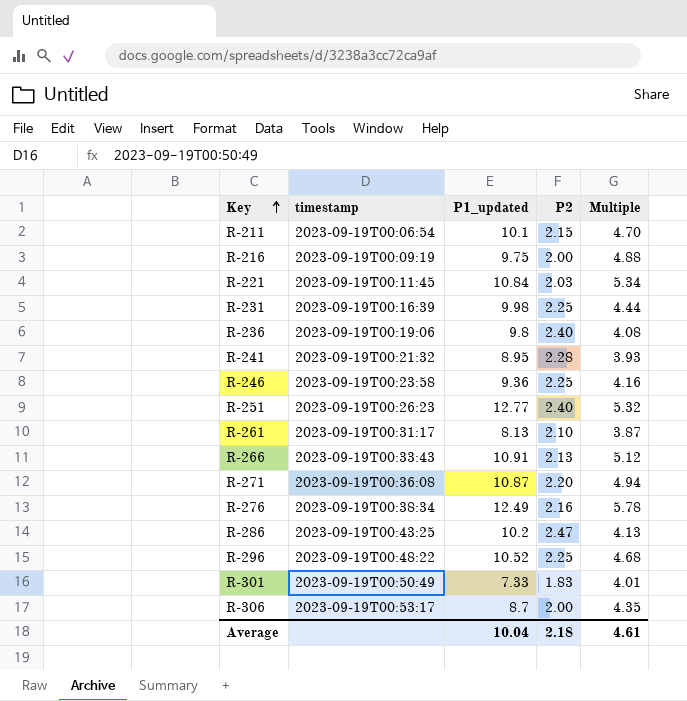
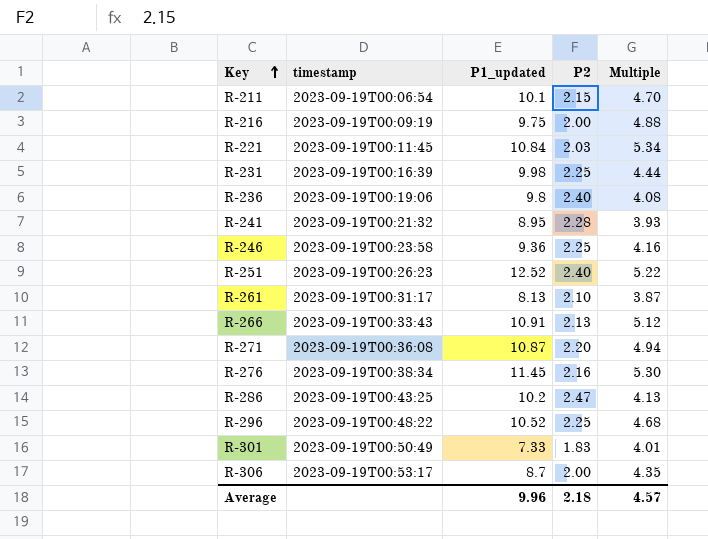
R-251 | P1_updated: 12.77 -> 12.52
R-251 | Multiple: 5.32 -> 5.22
R-276 | P1_updated: 12.49 -> 11.45
R-276 | Multiple: 5.78 -> 5.30
Average | P1_updated: 10.04 -> 9.96
Average | Multiple: 4.61 -> 4.57

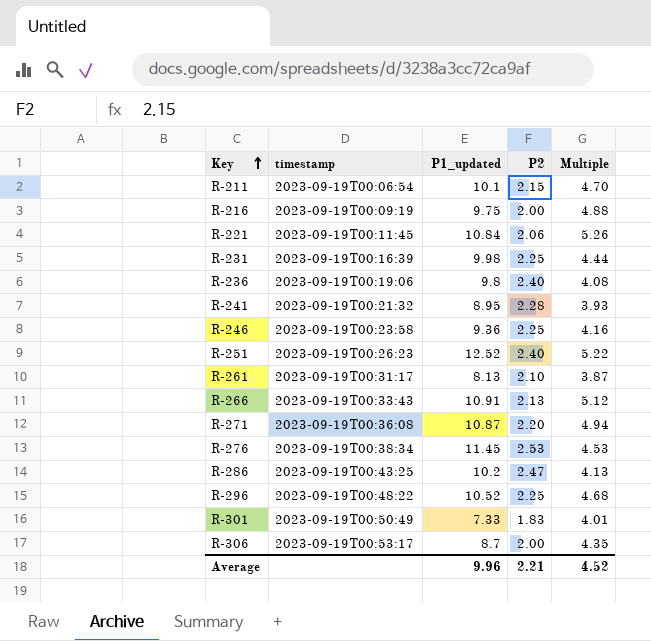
R-221 | P2: 2.03 -> 2.06
R-221 | Multiple: 5.34 -> 5.26
R-276 | P2: 2.16 -> 2.53
R-276 | Multiple: 5.30 -> 4.53
Average | P2: 2.18 -> 2.21
Average | Multiple: 4.57 -> 4.52

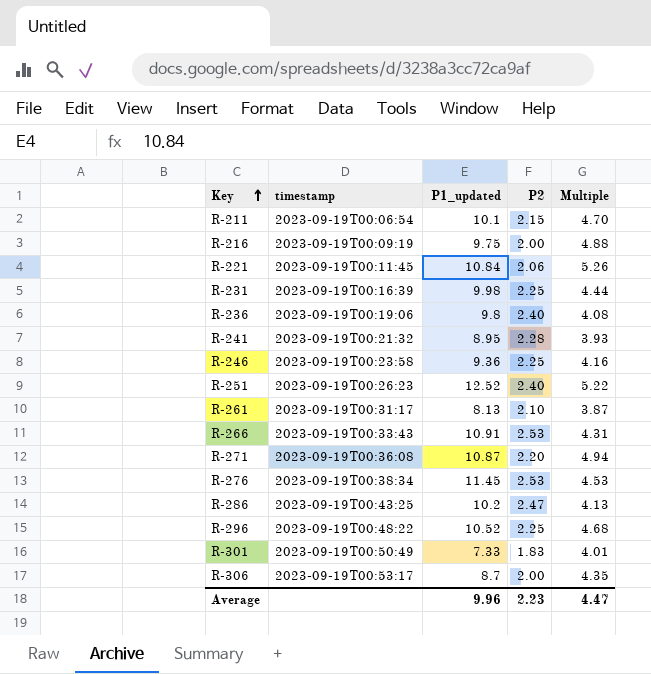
R-266 | P2: 2.13 -> 2.53
R-266 | Multiple: 5.12 -> 4.31
Average | P2: 2.21 -> 2.23
Average | Multiple: 4.52 -> 4.47

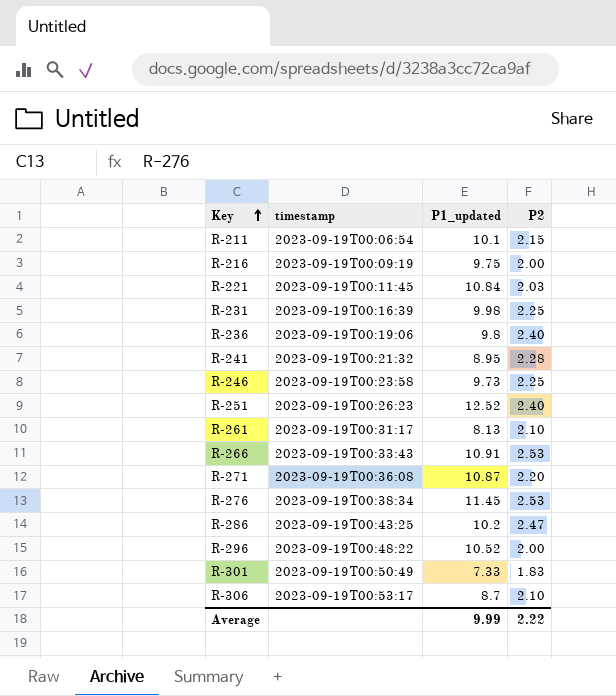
column Multiple | formula: [P1_updated] / [P2] -> none
R-221 | P2: 2.06 -> 2.03
R-246 | P1_updated: 9.36 -> 9.73
R-296 | P2: 2.25 -> 2.00
R-306 | P2: 2.00 -> 2.10
Average | P1_updated: 9.96 -> 9.99
Average | P2: 2.23 -> 2.22

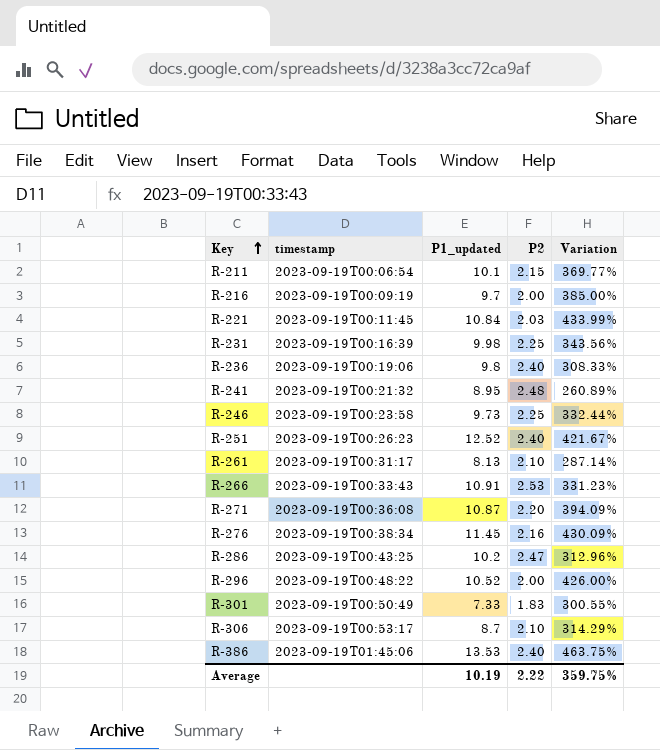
column Variation | formula: none -> ([P1_updated] - [P2]) / [P2]
R-216 | P1_updated: 9.75 -> 9.7
R-241 | P2: 2.28 -> 2.48
R-276 | P2: 2.53 -> 2.16
row R-386: none -> 2023-09-19T01:45:06 | 13.53 | 2.40 | 463.75%
Average | P1_updated: 9.99 -> 10.19

